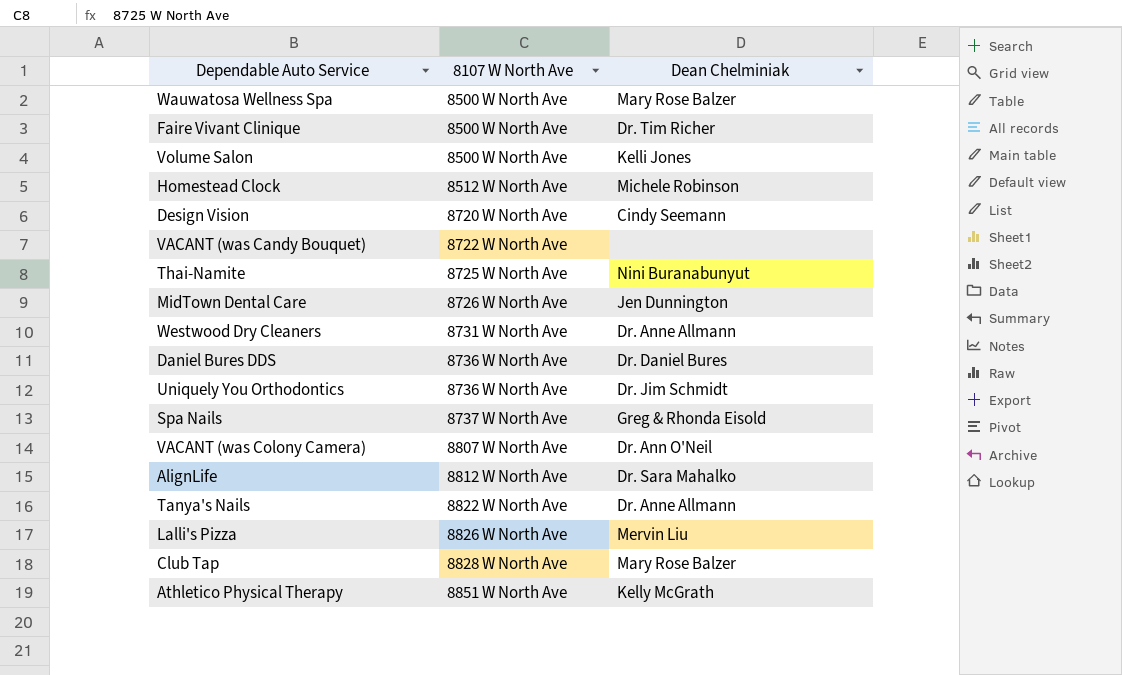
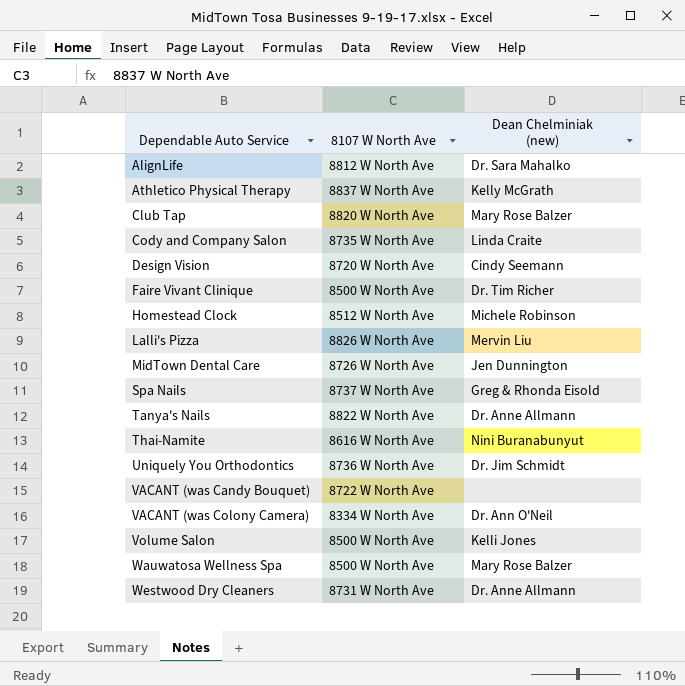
row order: 8107 W North Ave ascending -> Dependable Auto Service ascending
column name: Dean Chelminiak -> Dean Chelminiak (new)
row Daniel Bures DDS: 8736 W North Ave | Dr. Daniel Bures -> none
Athletico Physical Therapy | 8107 W North Ave: 8851 W North Ave -> 8837 W North Ave
Club Tap | 8107 W North Ave: 8828 W North Ave -> 8820 W North Ave
row Cody and Company Salon: none -> 8735 W North Ave | Linda Craite
Thai-Namite | 8107 W North Ave: 8725 W North Ave -> 8616 W North Ave
VACANT (was Colony Camera) | 8107 W North Ave: 8807 W North Ave -> 8334 W North Ave

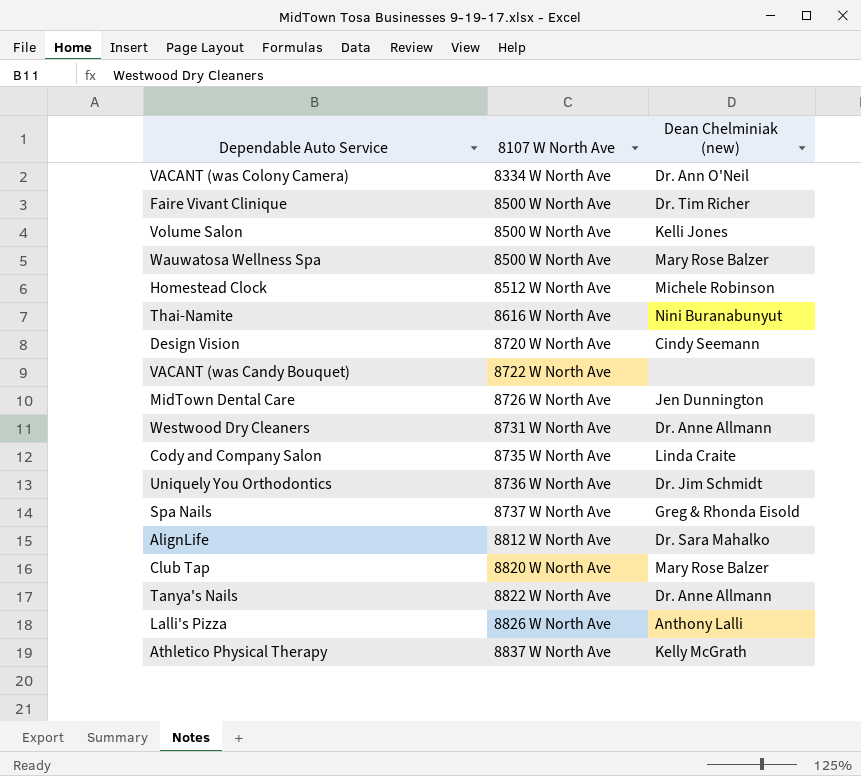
row order: Dependable Auto Service ascending -> 8107 W North Ave ascending
Lalli's Pizza | Dean Chelminiak (new): Mervin Liu -> Anthony Lalli

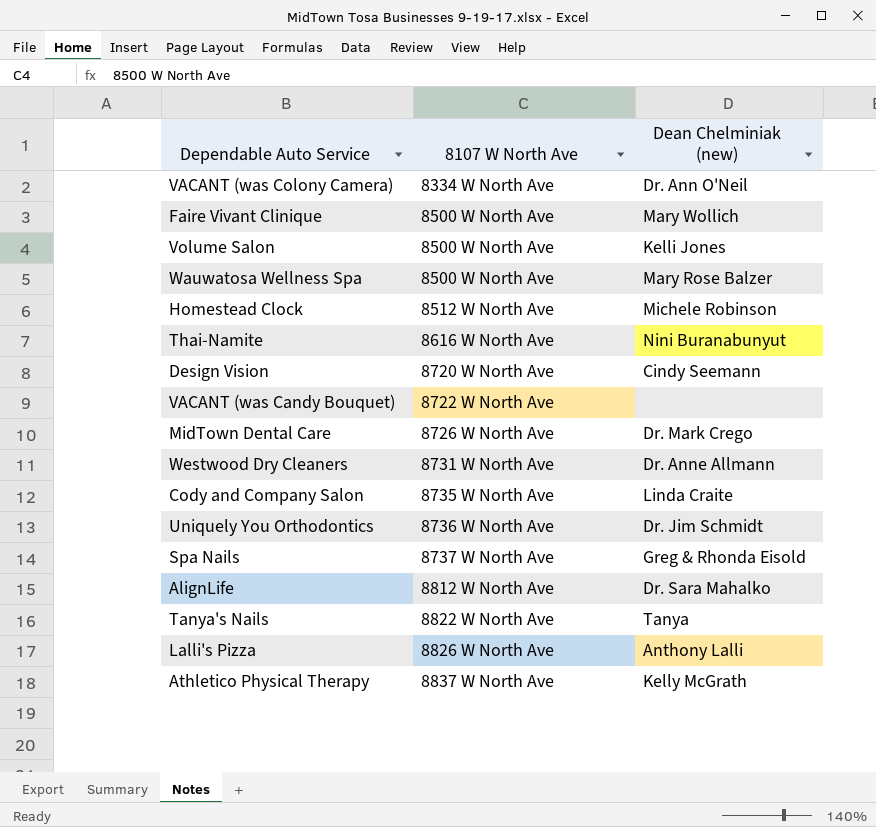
row Club Tap: 8820 W North Ave | Mary Rose Balzer -> none
Faire Vivant Clinique | Dean Chelminiak (new): Dr. Tim Richer -> Mary Wollich
MidTown Dental Care | Dean Chelminiak (new): Jen Dunnington -> Dr. Mark Crego
Tanya's Nails | Dean Chelminiak (new): Dr. Anne Allmann -> Tanya

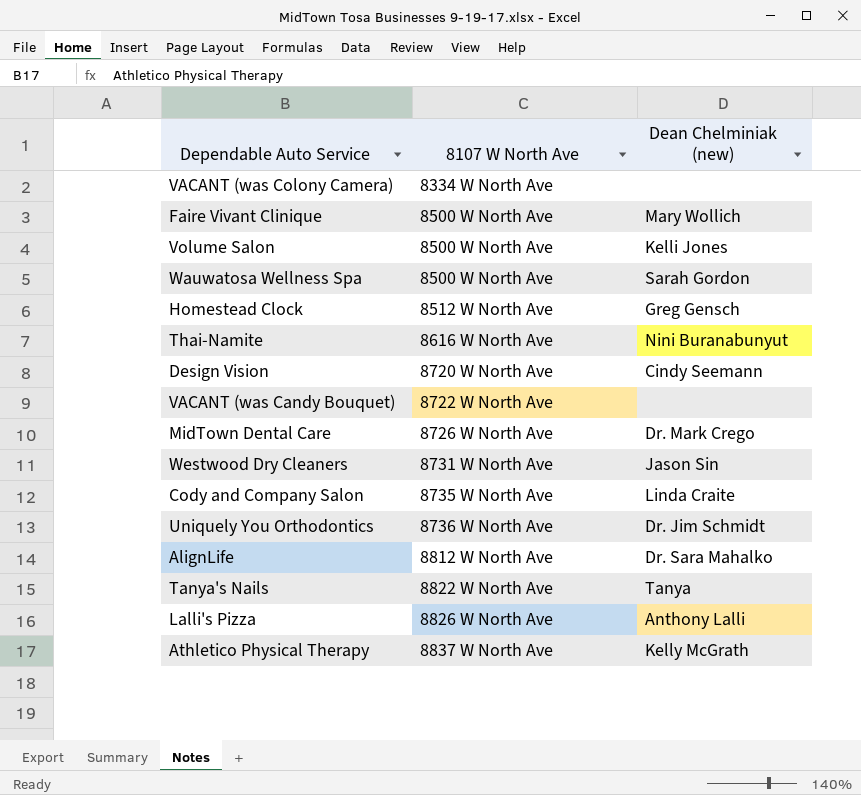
row Spa Nails: 8737 W North Ave | Greg & Rhonda Eisold -> none
VACANT (was Colony Camera) | Dean Chelminiak (new): Dr. Ann O'Neil -> none
Wauwatosa Wellness Spa | Dean Chelminiak (new): Mary Rose Balzer -> Sarah Gordon
Homestead Clock | Dean Chelminiak (new): Michele Robinson -> Greg Gensch
Westwood Dry Cleaners | Dean Chelminiak (new): Dr. Anne Allmann -> Jason Sin

